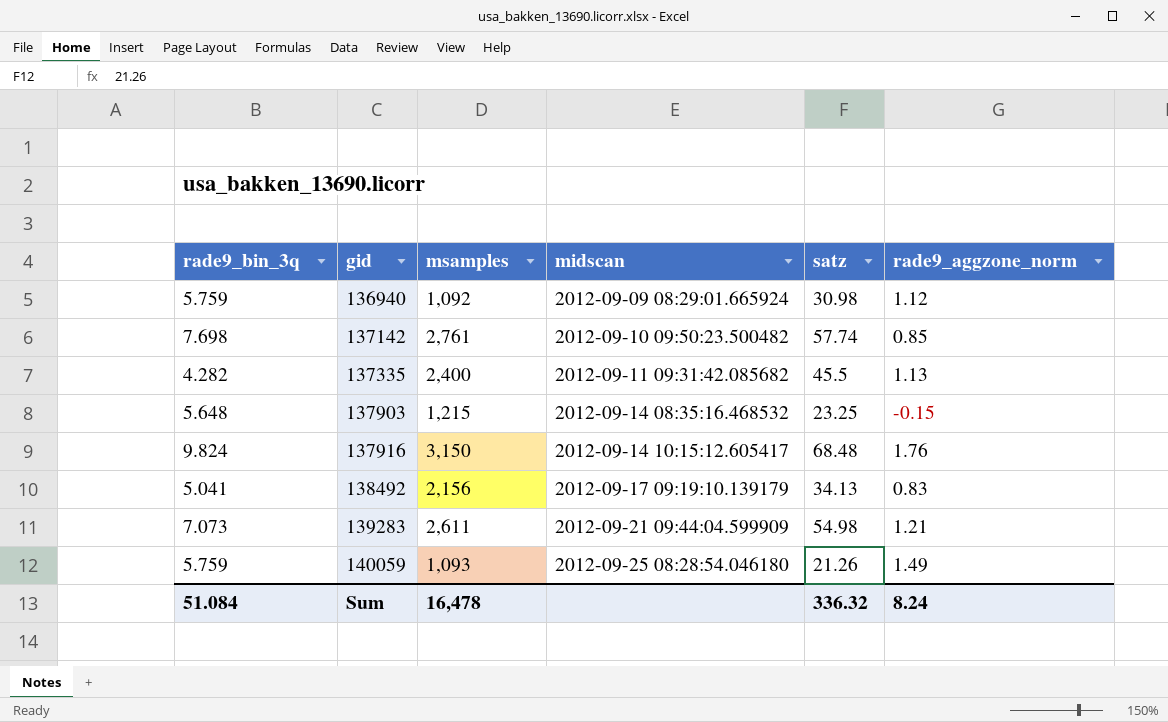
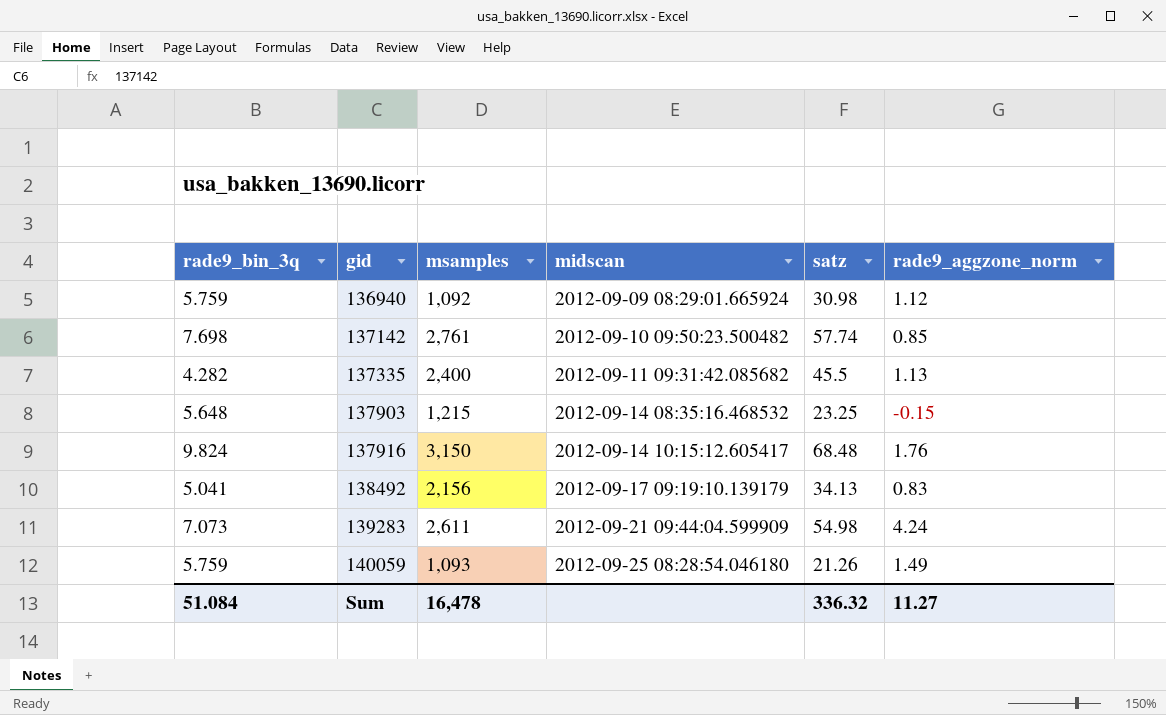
139283 | rade9_aggzone_norm: 1.21 -> 4.24
Sum | rade9_aggzone_norm: 8.24 -> 11.27

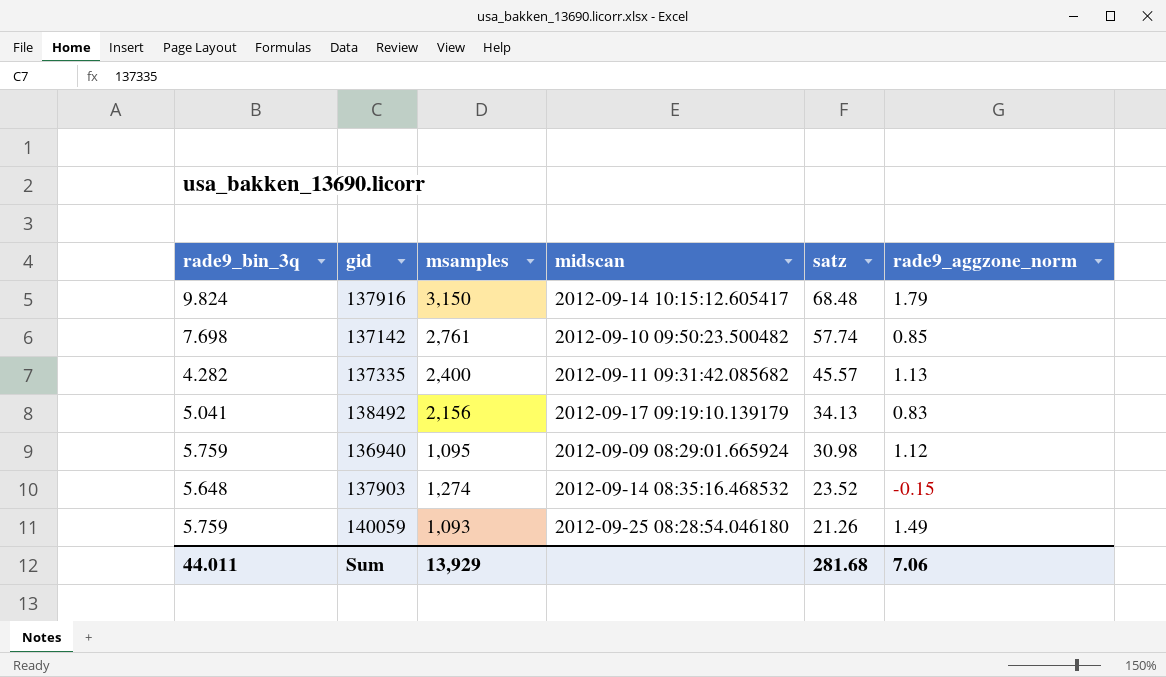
row order: gid ascending -> satz descending
row 139283: 7.073 | 2,611 | 2012-09-21 09:44:04.599909 | 54.98 | 4.24 -> none
137916 | rade9_aggzone_norm: 1.76 -> 1.79
137335 | satz: 45.5 -> 45.57
136940 | msamples: 1,092 -> 1,095
137903 | msamples: 1,215 -> 1,274
137903 | satz: 23.25 -> 23.52
Sum | rade9_bin_3q: 51.084 -> 44.011
Sum | msamples: 16,478 -> 13,929
Sum | satz: 336.32 -> 281.68
Sum | rade9_aggzone_norm: 11.27 -> 7.06

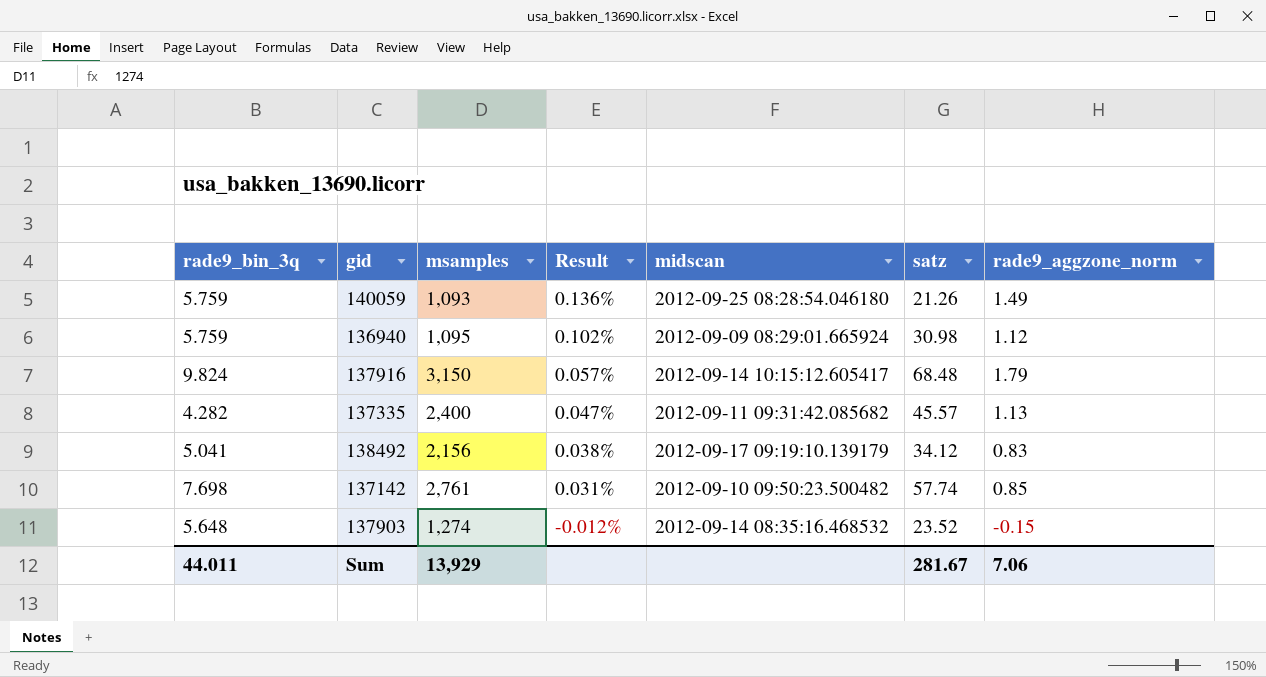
row order: satz descending -> Result descending
column Result | formula: none -> [rade9_aggzone_norm] / [msamples]
138492 | satz: 34.13 -> 34.12
Sum | satz: 281.68 -> 281.67

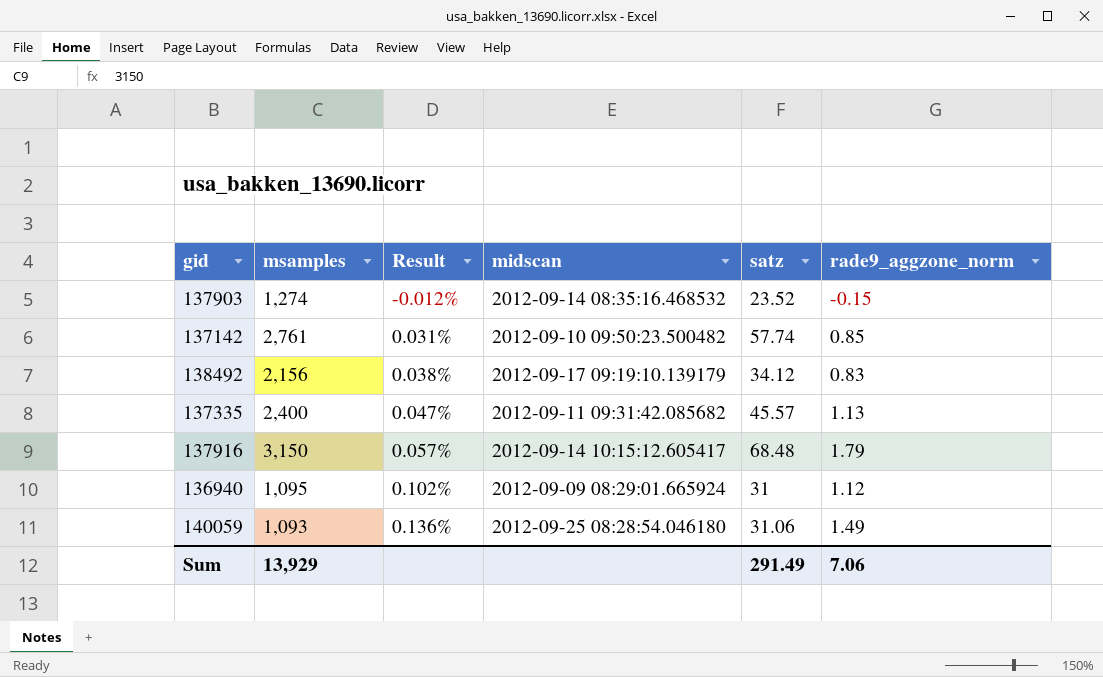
row order: Result descending -> Result ascending
column rade9_bin_3q | position: 1 -> none
136940 | satz: 30.98 -> 31
140059 | satz: 21.26 -> 31.06
Sum | satz: 281.67 -> 291.49

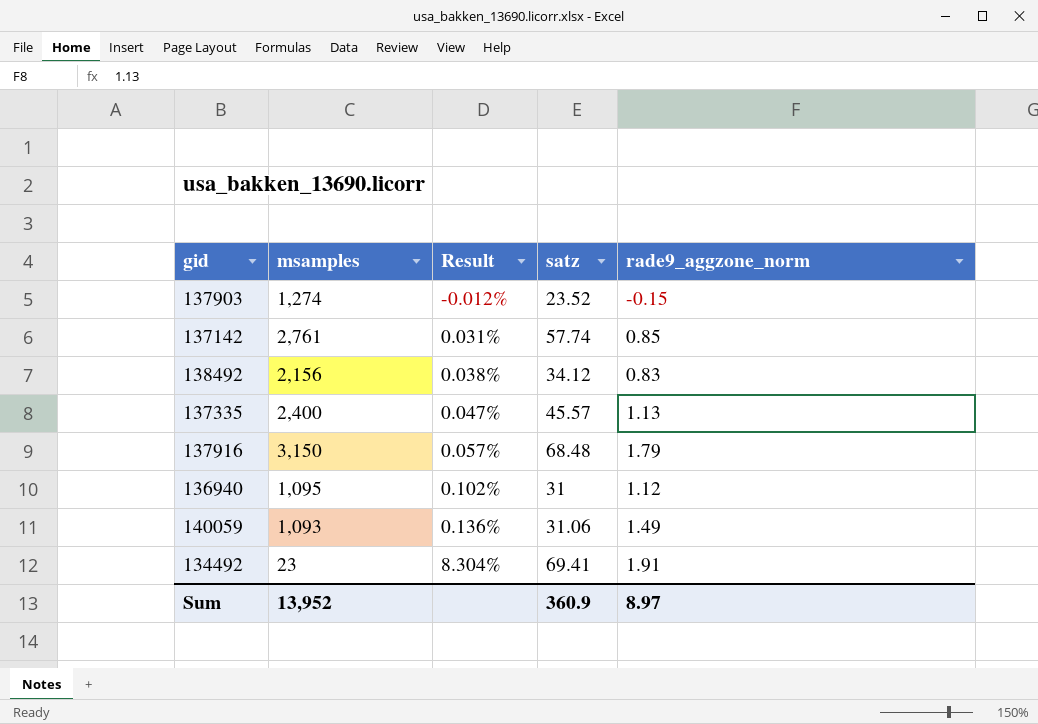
column midscan | position: 4 -> none
row 134492: none -> 23 | 8.304% | 69.41 | 1.91
Sum | msamples: 13,929 -> 13,952
Sum | satz: 291.49 -> 360.9
Sum | rade9_aggzone_norm: 7.06 -> 8.97

